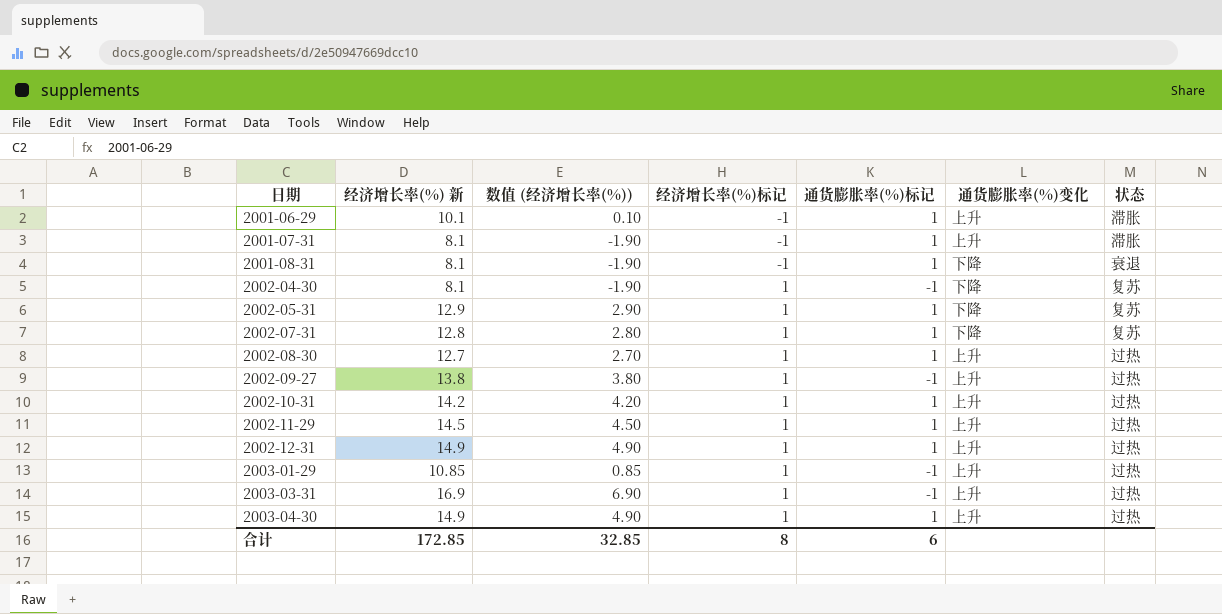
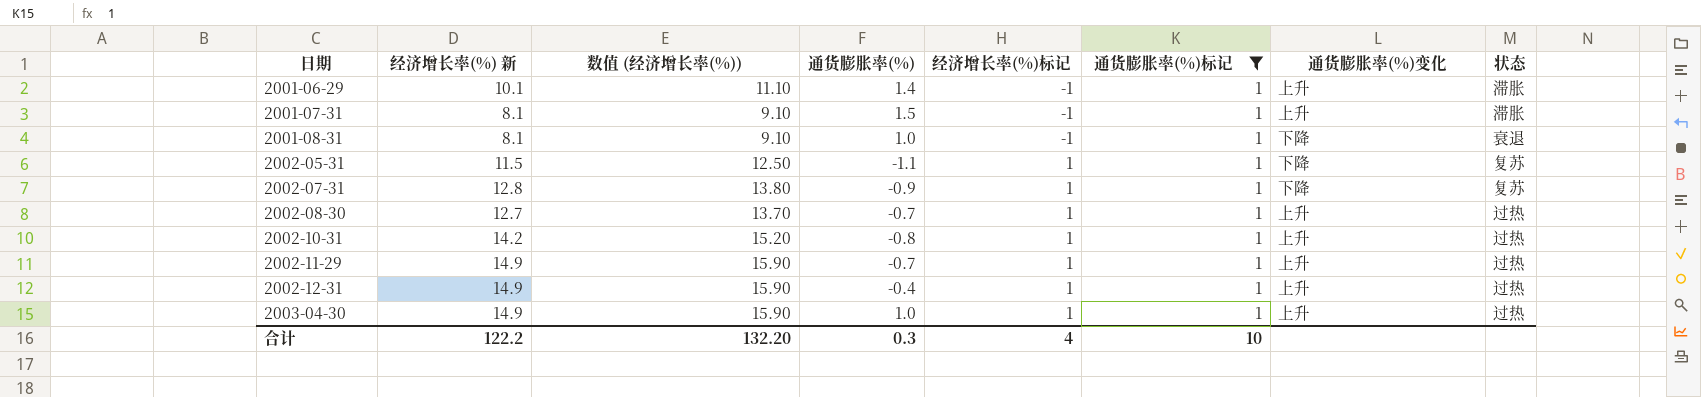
filter: none -> 通货膨胀率(%)标记 = 1
column 数值 (经济增长率(%)) | formula: [经济增长率(%) 新] - 10 -> [经济增长率(%) 新] + 1
column 通货膨胀率(%) | position: none -> 4
2002-05-31 | 经济增长率(%) 新: 12.9 -> 11.5
2002-11-29 | 经济增长率(%) 新: 14.5 -> 14.9
合计 | 经济增长率(%) 新: 172.85 -> 122.2
合计 | 数值 (经济增长率(%)): 32.85 -> 132.20
合计 | 经济增长率(%)标记: 8 -> 4
合计 | 通货膨胀率(%)标记: 6 -> 10

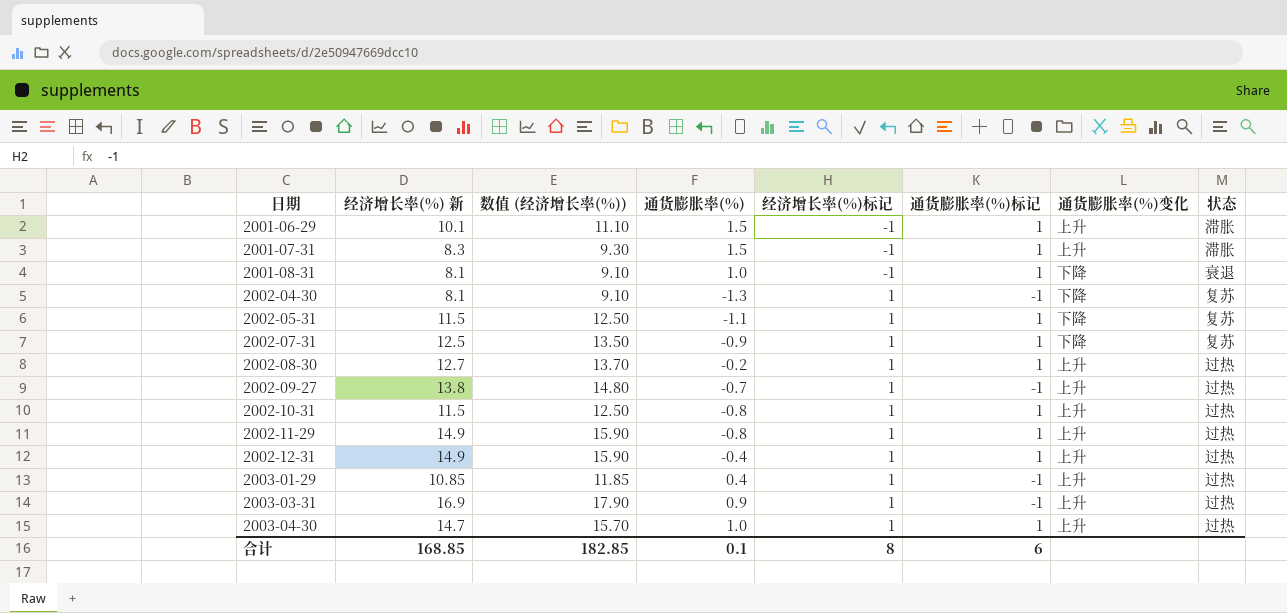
filter: 通货膨胀率(%)标记 = 1 -> none
2001-06-29 | 通货膨胀率(%): 1.4 -> 1.5
2001-07-31 | 经济增长率(%) 新: 8.1 -> 8.3
2001-07-31 | 数值 (经济增长率(%)): 9.10 -> 9.30
2002-07-31 | 经济增长率(%) 新: 12.8 -> 12.5
2002-07-31 | 数值 (经济增长率(%)): 13.80 -> 13.50
2002-08-30 | 通货膨胀率(%): -0.7 -> -0.2
2002-10-31 | 经济增长率(%) 新: 14.2 -> 11.5
2002-10-31 | 数值 (经济增长率(%)): 15.20 -> 12.50
2002-11-29 | 通货膨胀率(%): -0.7 -> -0.8
2003-04-30 | 经济增长率(%) 新: 14.9 -> 14.7
2003-04-30 | 数值 (经济增长率(%)): 15.90 -> 15.70
合计 | 经济增长率(%) 新: 122.2 -> 168.85
合计 | 数值 (经济增长率(%)): 132.20 -> 182.85
合计 | 通货膨胀率(%): 0.3 -> 0.1
合计 | 经济增长率(%)标记: 4 -> 8
合计 | 通货膨胀率(%)标记: 10 -> 6

